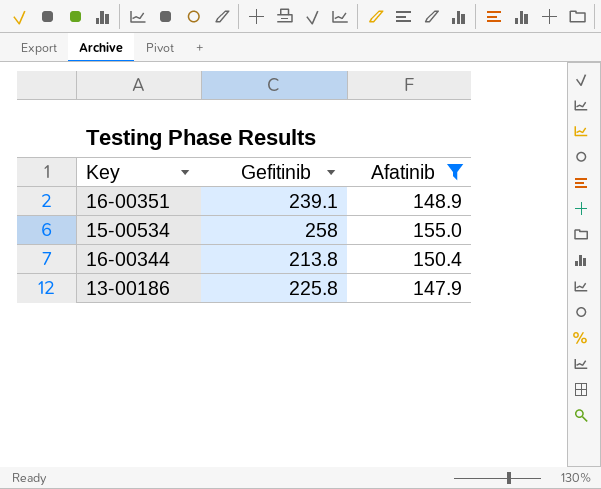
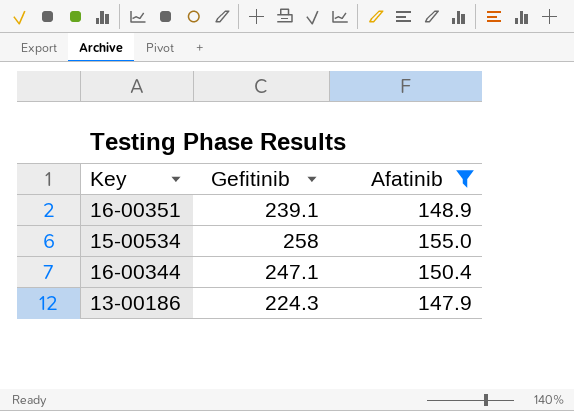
16-00344 | Gefitinib: 213.8 -> 247.1
13-00186 | Gefitinib: 225.8 -> 224.3

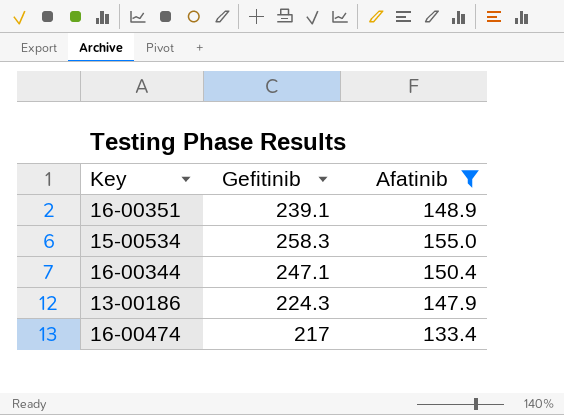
15-00534 | Gefitinib: 258 -> 258.3
row 16-00474: none -> 217 | 133.4

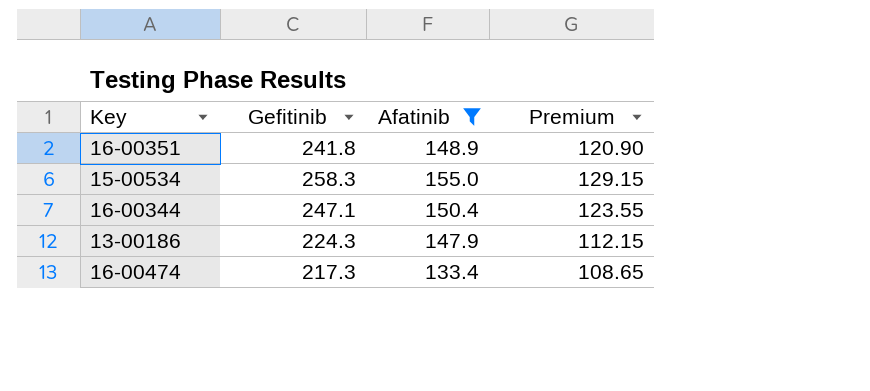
column Premium | formula: none -> [Gefitinib] * 0.5
16-00351 | Gefitinib: 239.1 -> 241.8
16-00474 | Gefitinib: 217 -> 217.3

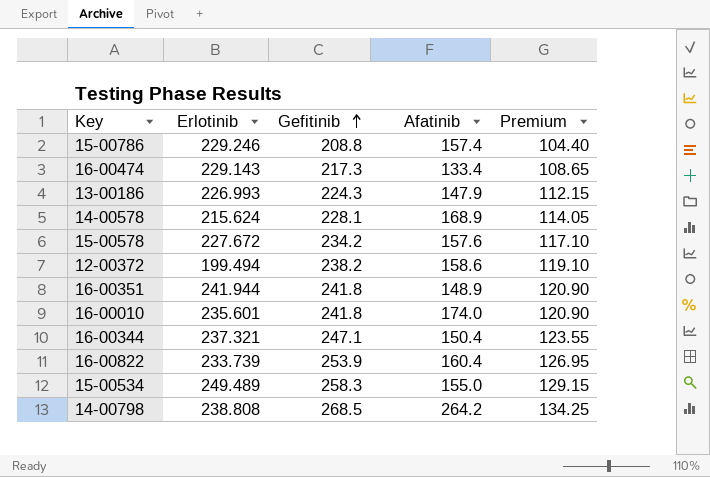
filter: Afatinib <= 155.0 -> none
row order: none -> Gefitinib ascending
column Erlotinib | position: none -> 2

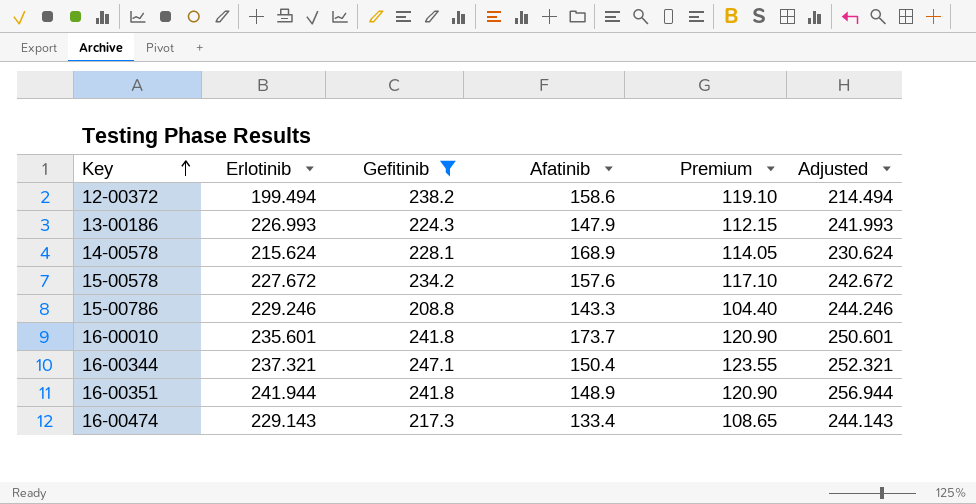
filter: none -> Gefitinib <= 247.1
row order: Gefitinib ascending -> Key ascending
column Adjusted | formula: none -> [Erlotinib] + 15
15-00786 | Afatinib: 157.4 -> 143.3
16-00010 | Afatinib: 174.0 -> 173.7

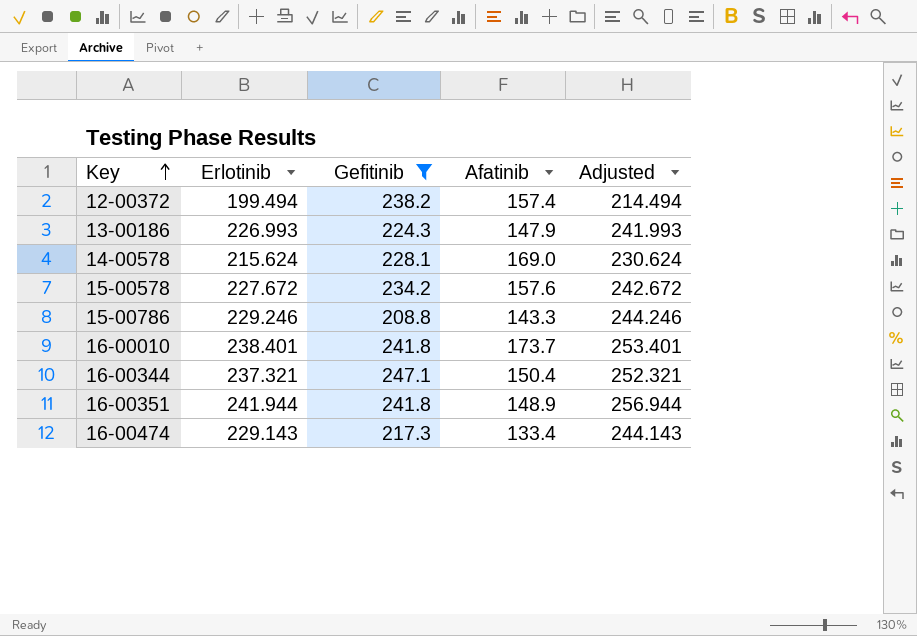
column Premium | formula: [Gefitinib] * 0.5 -> none
12-00372 | Afatinib: 158.6 -> 157.4
14-00578 | Afatinib: 168.9 -> 169.0
16-00010 | Erlotinib: 235.601 -> 238.401
16-00010 | Adjusted: 250.601 -> 253.401

